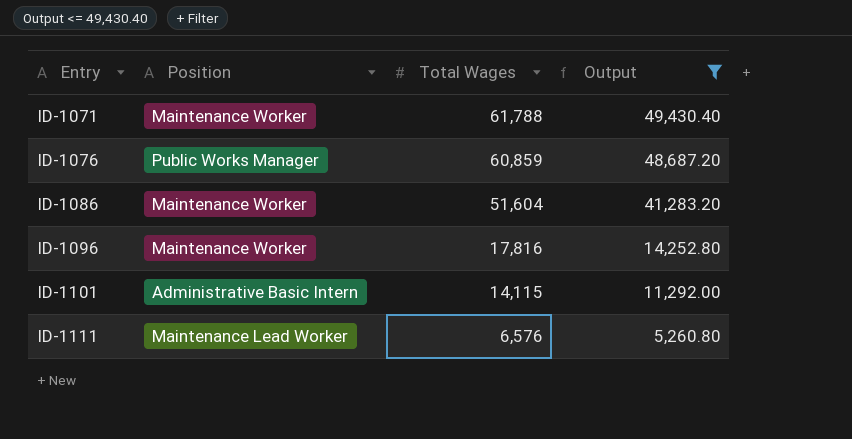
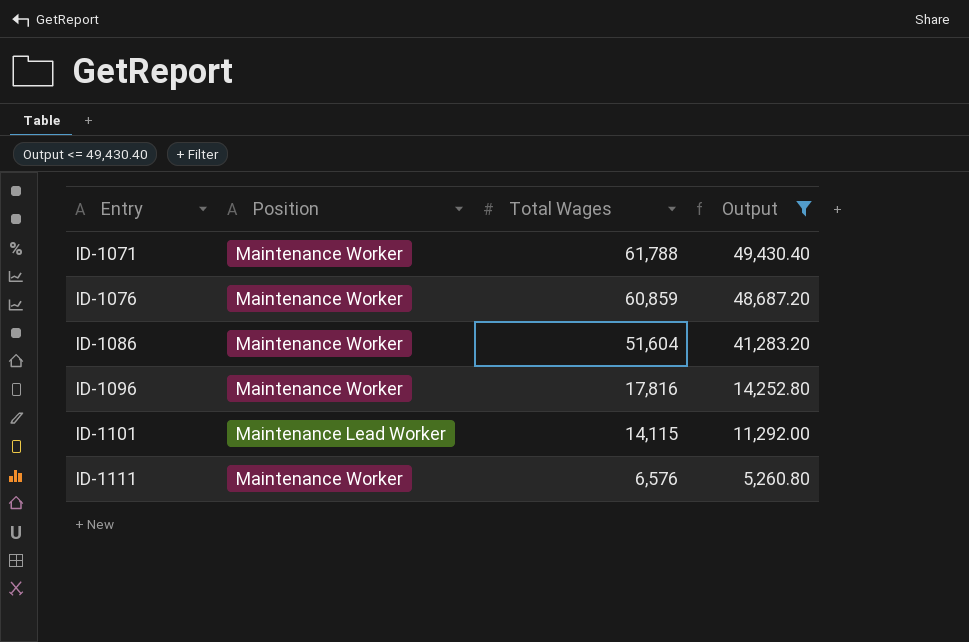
ID-1076 | Position: Public Works Manager -> Maintenance Worker
ID-1101 | Position: Administrative Basic Intern -> Maintenance Lead Worker
ID-1111 | Position: Maintenance Lead Worker -> Maintenance Worker

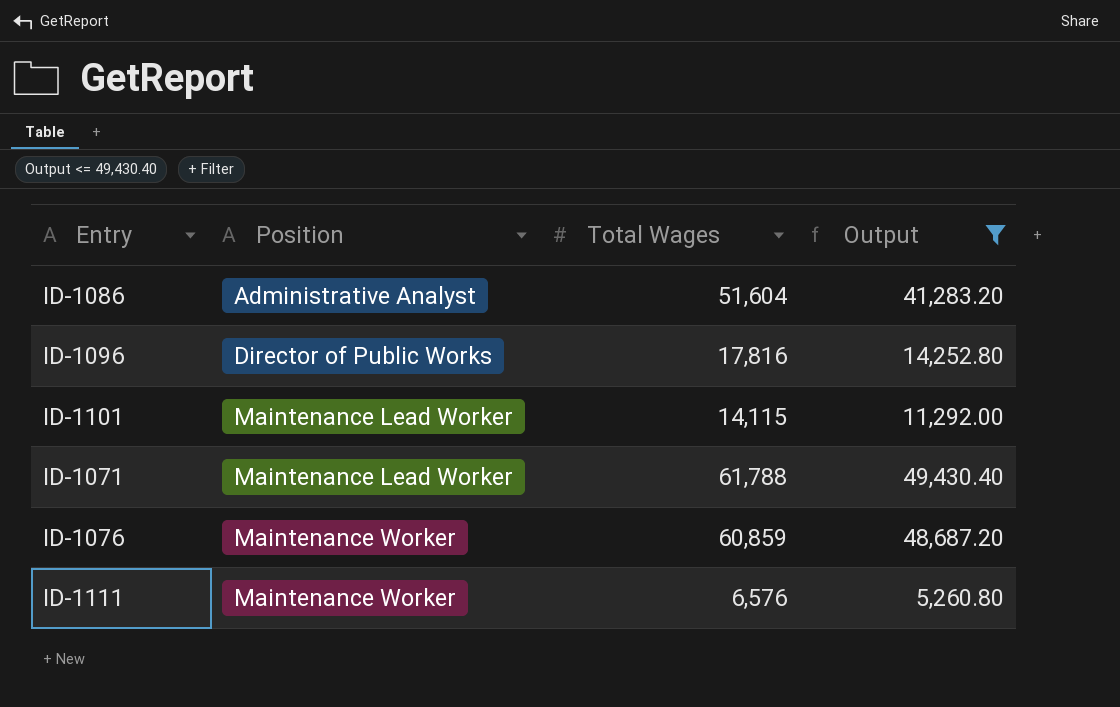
row order: Entry ascending -> Position ascending
ID-1086 | Position: Maintenance Worker -> Administrative Analyst
ID-1096 | Position: Maintenance Worker -> Director of Public Works
ID-1071 | Position: Maintenance Worker -> Maintenance Lead Worker

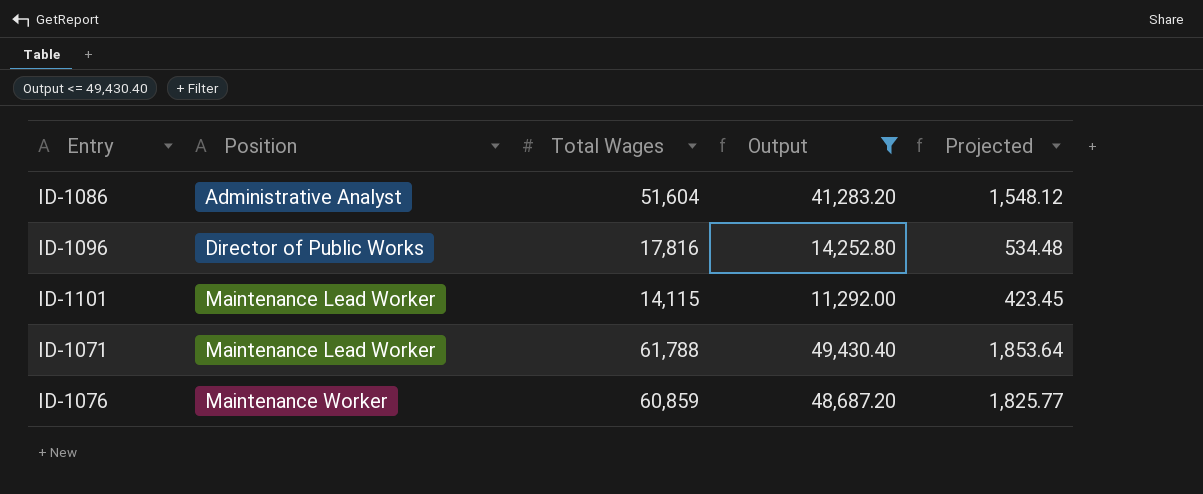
column Projected | formula: none -> [Total Wages] * 0.03
row ID-1111: Maintenance Worker | 6,576 | 5,260.80 -> none

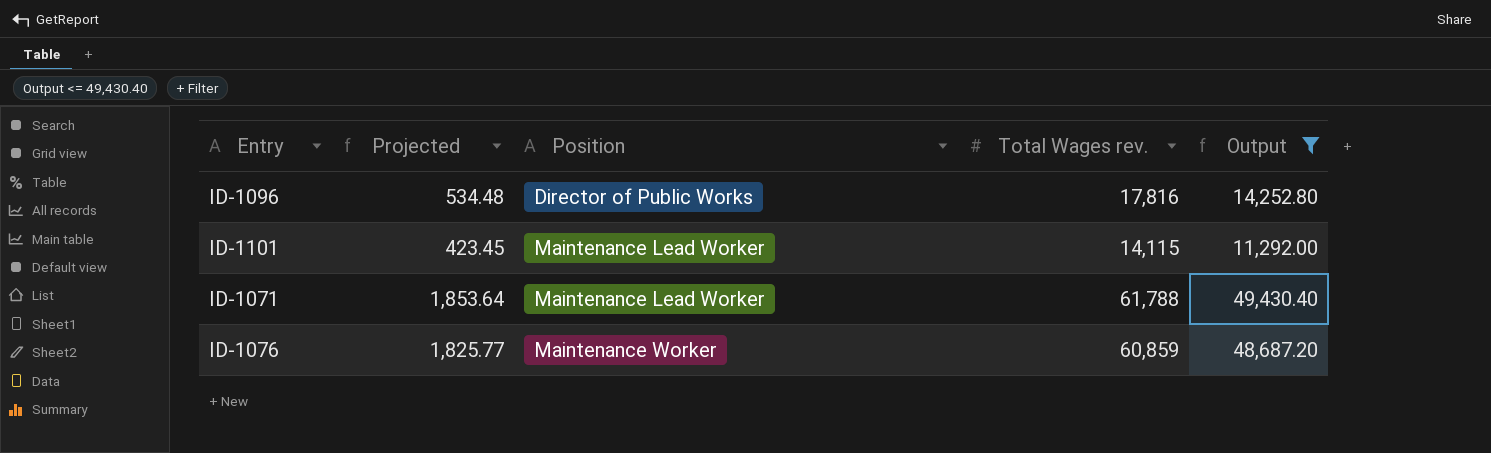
column Projected | position: 5 -> 2
column name: Total Wages -> Total Wages rev.
row ID-1086: Administrative Analyst | 51,604 | 41,283.20 | 1,548.12 -> none

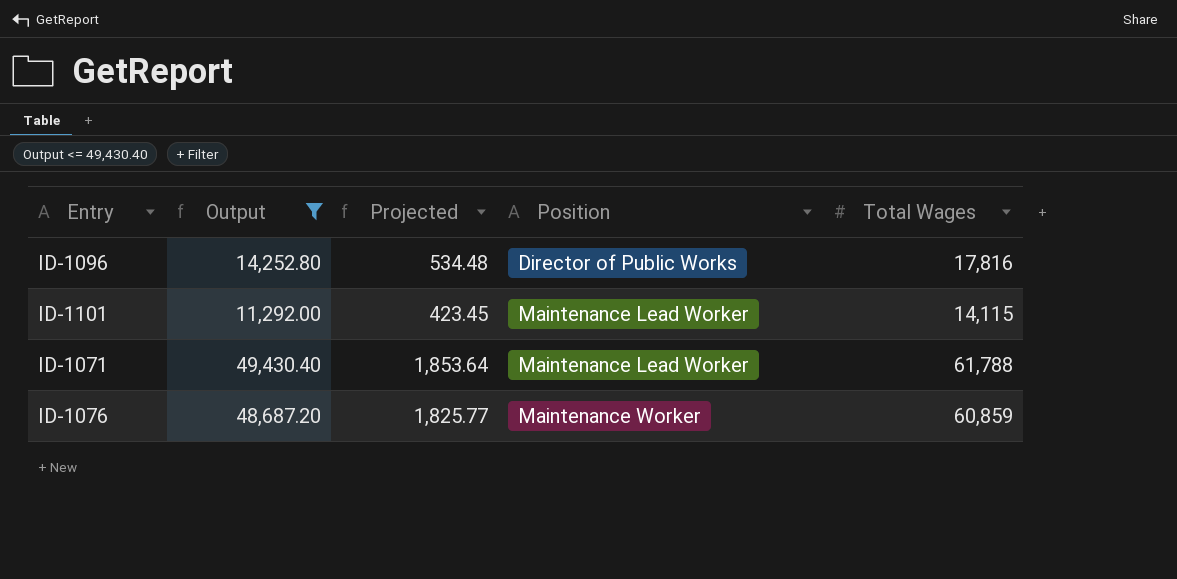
column Output | position: 5 -> 2
column name: Total Wages rev. -> Total Wages

